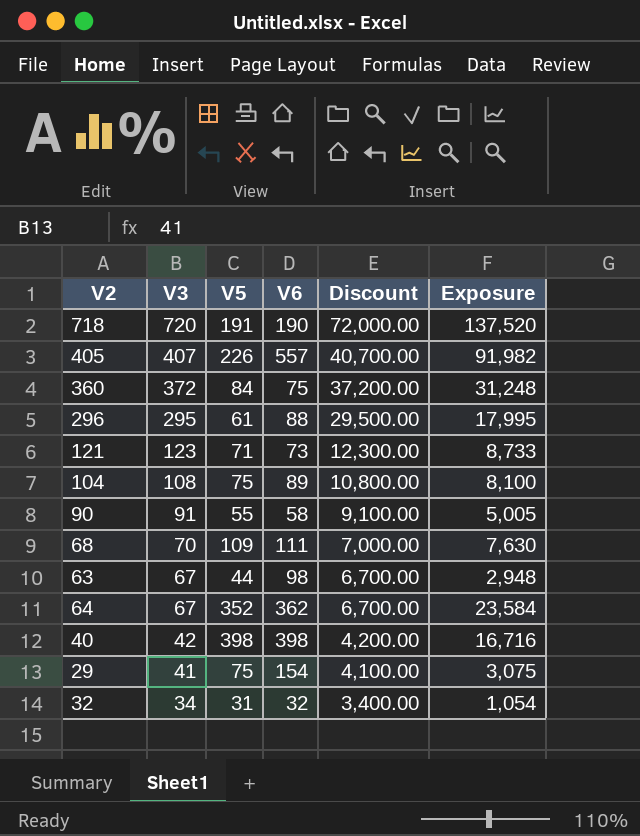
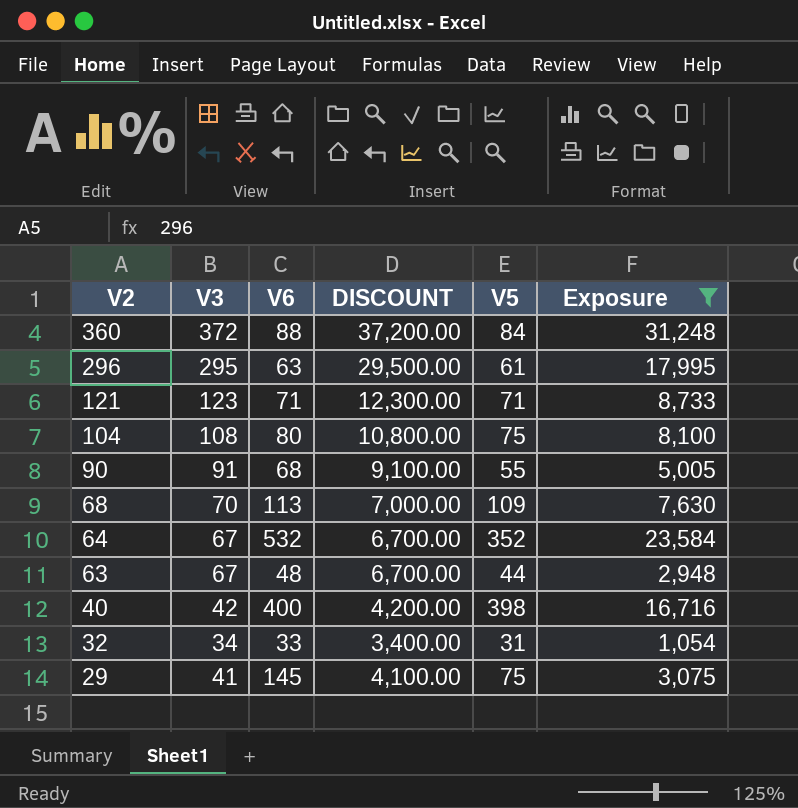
filter: none -> Exposure <= 31,248
row order: V3 descending -> V2 descending
column name: Discount -> DISCOUNT
column V5 | position: 3 -> 5
360 | V6: 75 -> 88
296 | V6: 88 -> 63
121 | V6: 73 -> 71
104 | V6: 89 -> 80
90 | V6: 58 -> 68
68 | V6: 111 -> 113
64 | V6: 362 -> 532
63 | V6: 98 -> 48
40 | V6: 398 -> 400
32 | V6: 32 -> 33
29 | V6: 154 -> 145

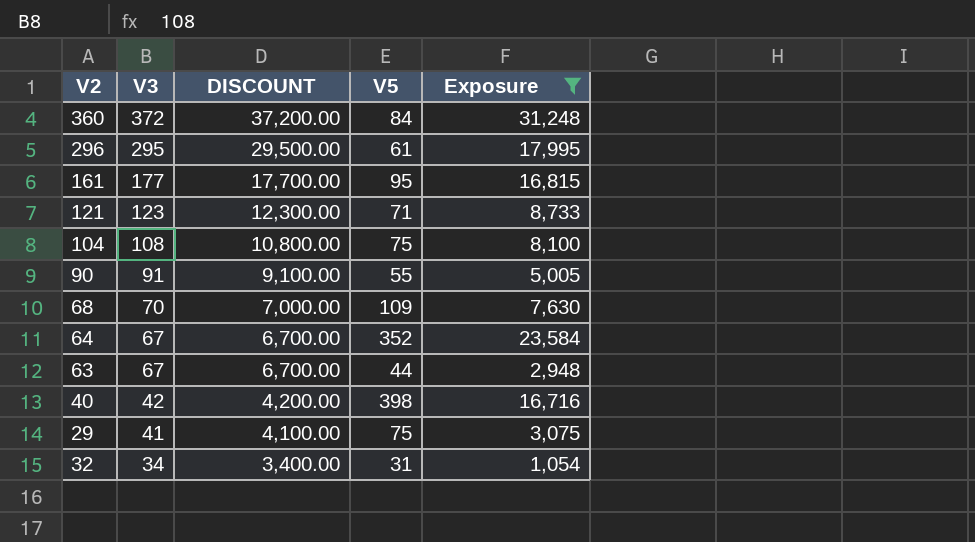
row order: V2 descending -> V3 descending
column V6 | position: 3 -> none
row 161: none -> 177 | 17,700.00 | 95 | 16,815

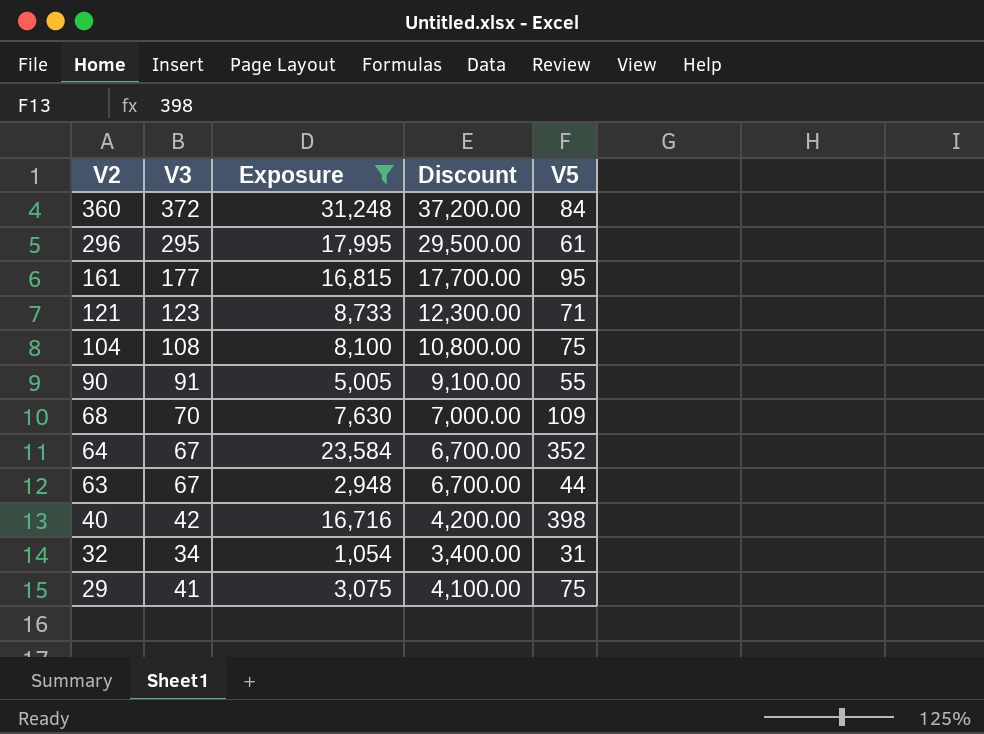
row order: V3 descending -> V2 descending
column Exposure | position: 5 -> 3
column name: DISCOUNT -> Discount

